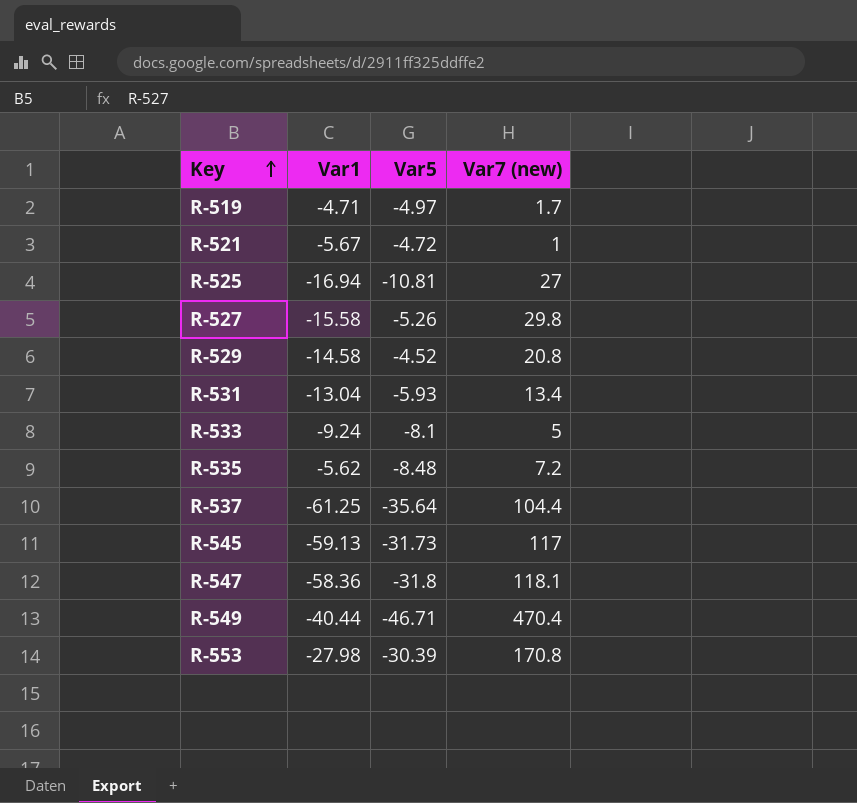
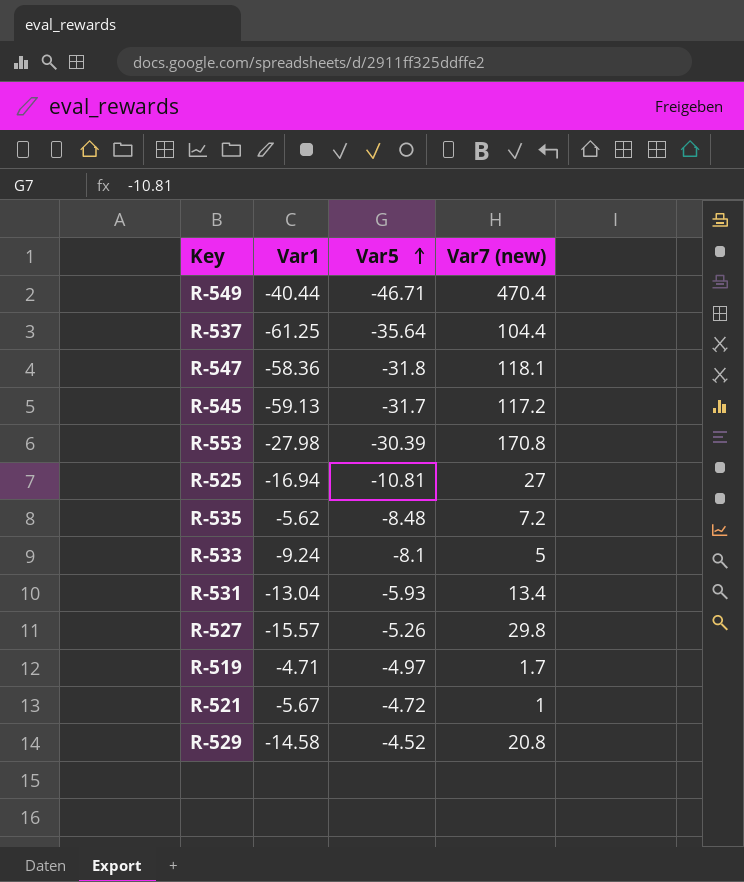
row order: Key ascending -> Var5 ascending
R-545 | Var5: -31.73 -> -31.7
R-545 | Var7 (new): 117 -> 117.2
R-527 | Var1: -15.58 -> -15.57

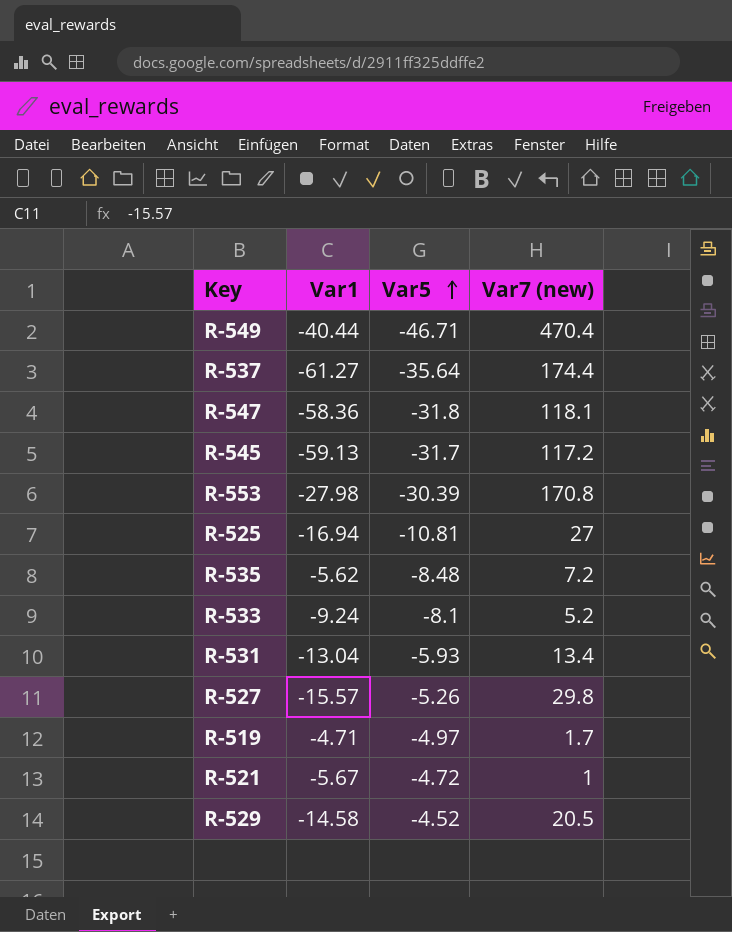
R-537 | Var1: -61.25 -> -61.27
R-537 | Var7 (new): 104.4 -> 174.4
R-533 | Var7 (new): 5 -> 5.2
R-529 | Var7 (new): 20.8 -> 20.5

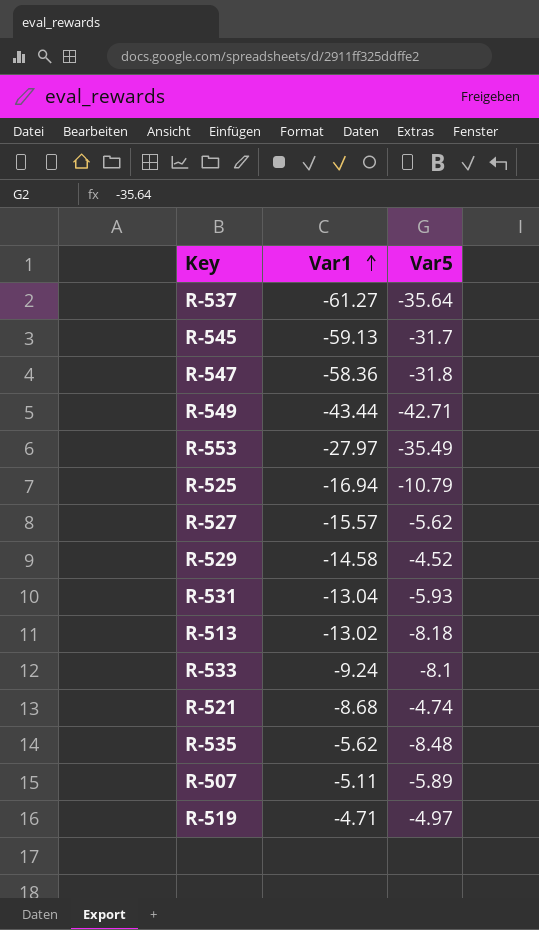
row order: Var5 ascending -> Var1 ascending
column Var7 (new) | position: 4 -> none
R-549 | Var1: -40.44 -> -43.44
R-549 | Var5: -46.71 -> -42.71
R-553 | Var1: -27.98 -> -27.97
R-553 | Var5: -30.39 -> -35.49
R-525 | Var5: -10.81 -> -10.79
R-527 | Var5: -5.26 -> -5.62
row R-513: none -> -13.02 | -8.18
R-521 | Var1: -5.67 -> -8.68
R-521 | Var5: -4.72 -> -4.74
row R-507: none -> -5.11 | -5.89

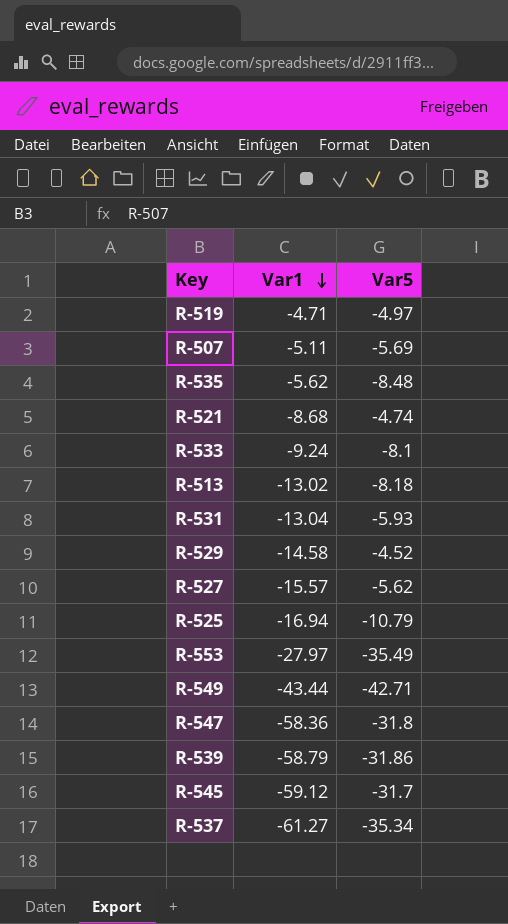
row order: Var1 ascending -> Var1 descending
R-507 | Var5: -5.89 -> -5.69
row R-539: none -> -58.79 | -31.86
R-545 | Var1: -59.13 -> -59.12
R-537 | Var5: -35.64 -> -35.34

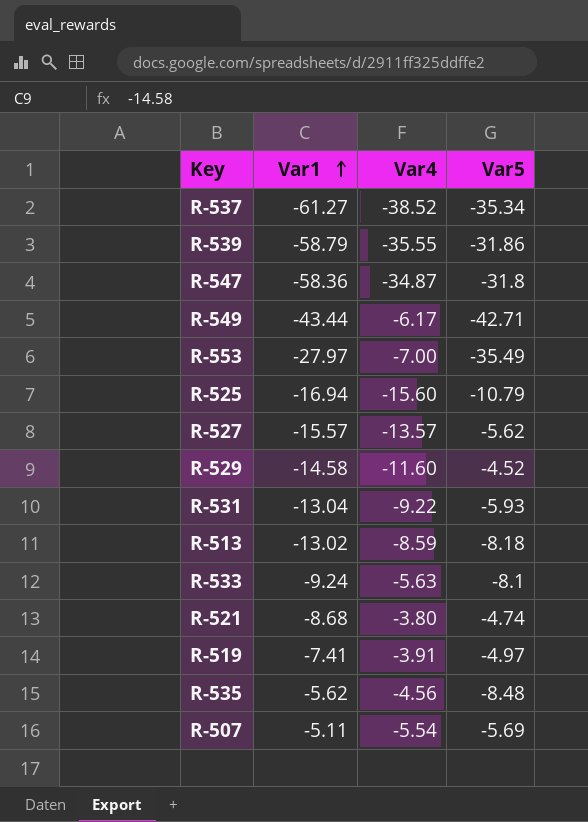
row order: Var1 descending -> Var1 ascending
column Var4 | position: none -> 3
row R-545: -59.12 | -31.7 -> none
R-519 | Var1: -4.71 -> -7.41

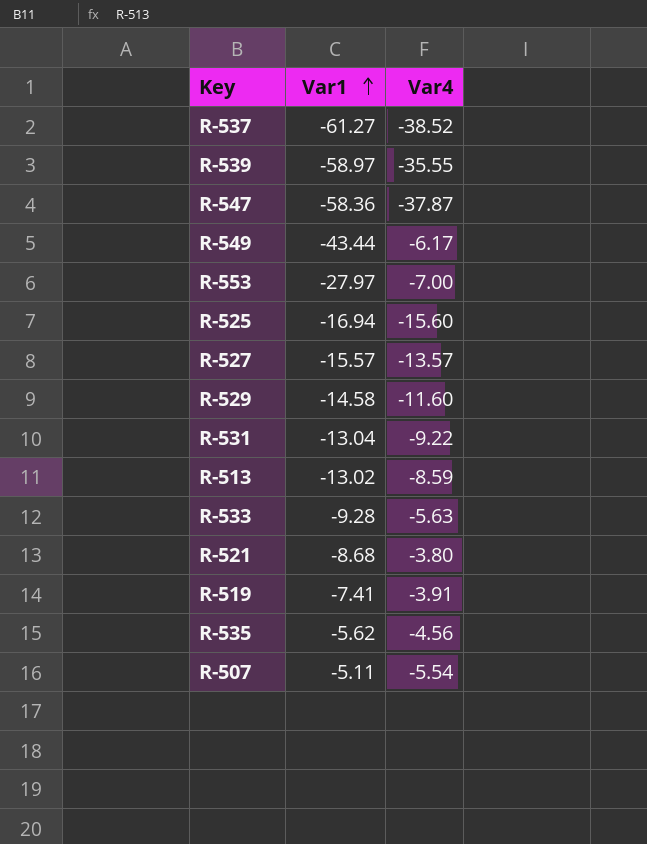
column Var5 | position: 4 -> none
R-539 | Var1: -58.79 -> -58.97
R-547 | Var4: -34.87 -> -37.87
R-533 | Var1: -9.24 -> -9.28

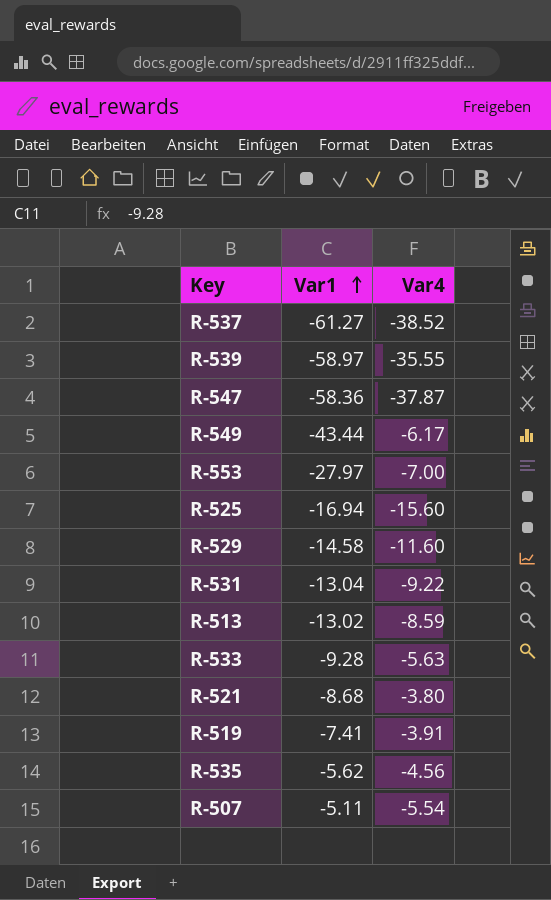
row R-527: -15.57 | -13.57 -> none

